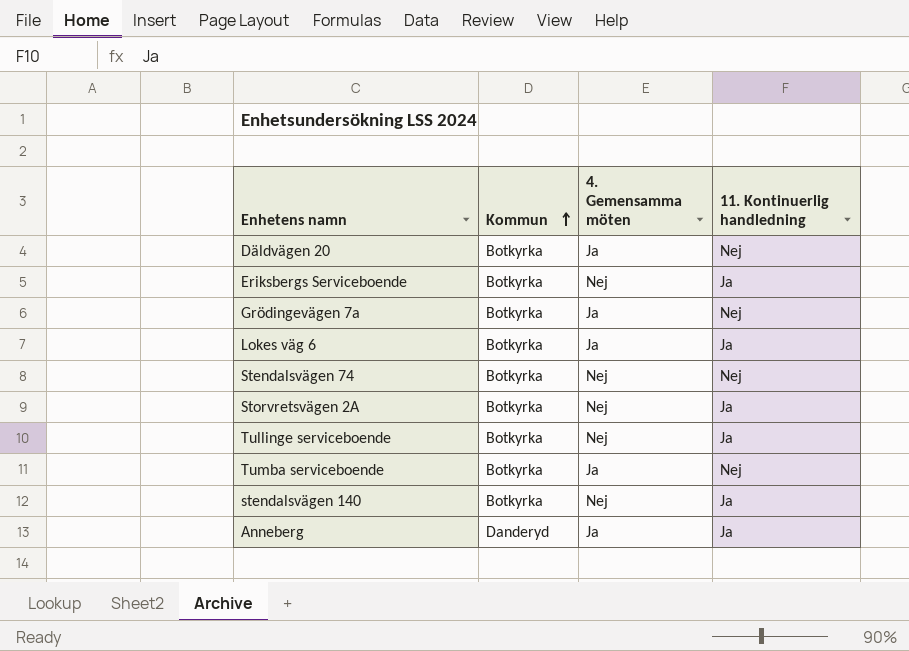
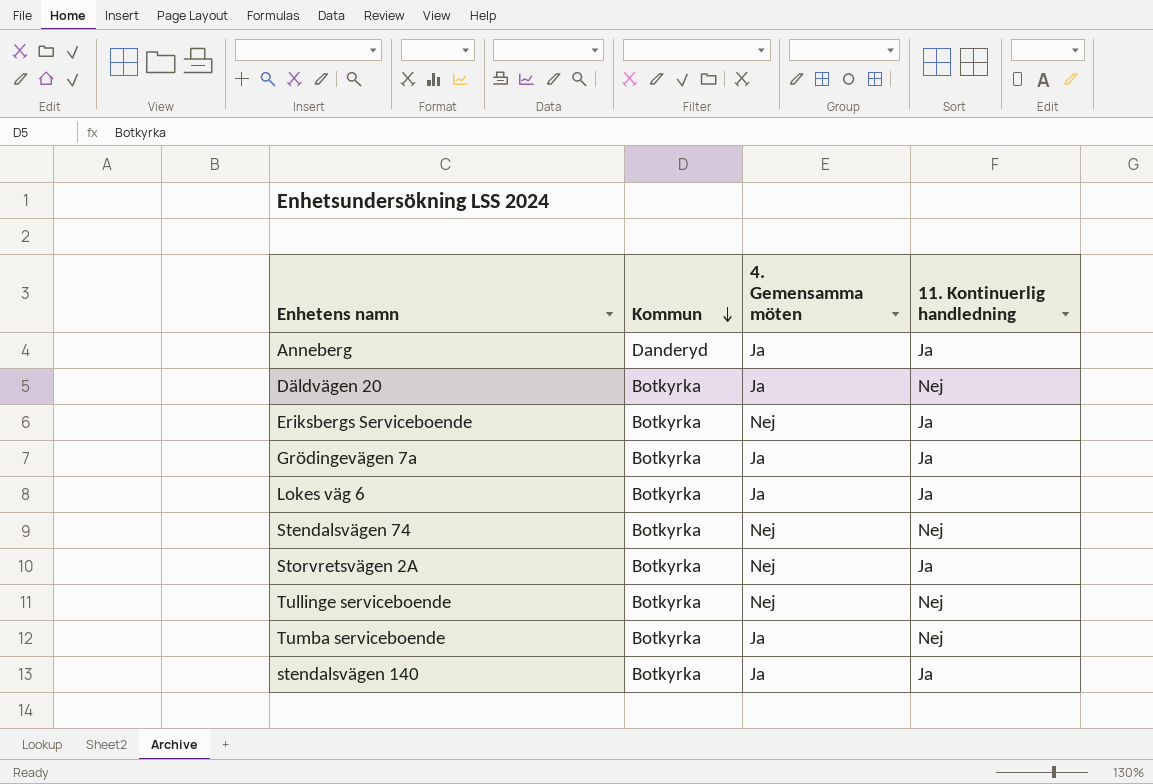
row order: Kommun ascending -> Kommun descending
Grödingevägen 7a | 11. Kontinuerlig handledning: Nej -> Ja
Tullinge serviceboende | 11. Kontinuerlig handledning: Ja -> Nej
stendalsvägen 140 | 4. Gemensamma möten: Nej -> Ja

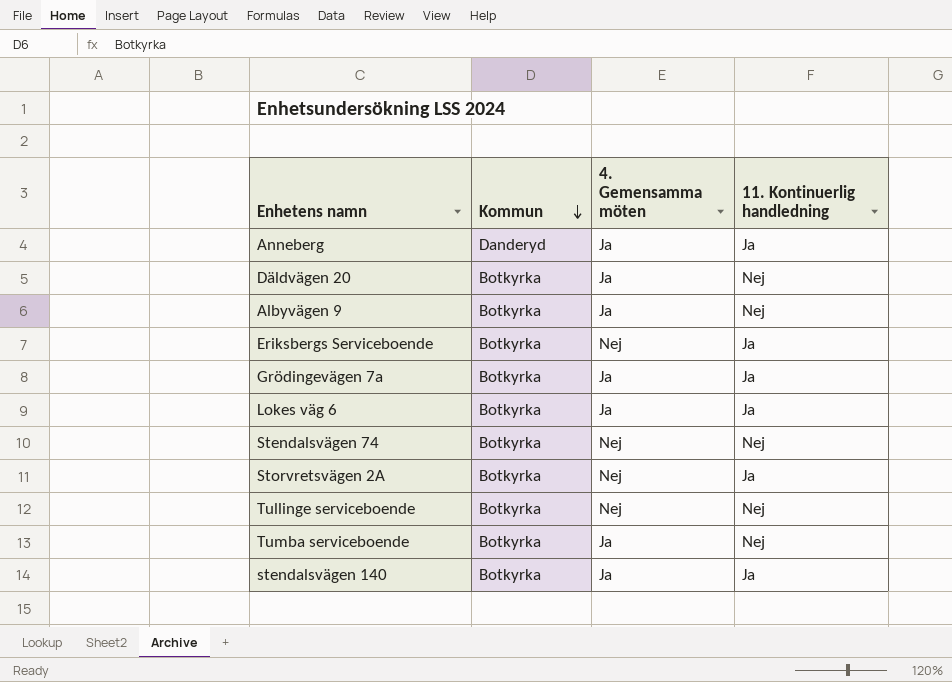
row Albyvägen 9: none -> Botkyrka | Ja | Nej

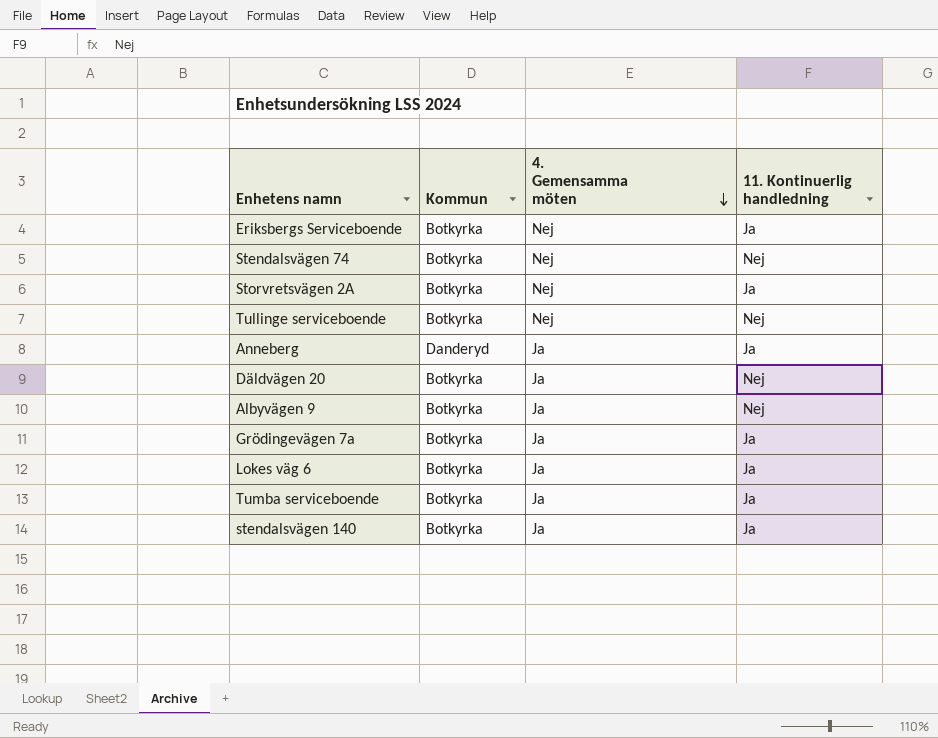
row order: Kommun descending -> 4. Gemensamma möten descending
Tumba serviceboende | 11. Kontinuerlig handledning: Nej -> Ja

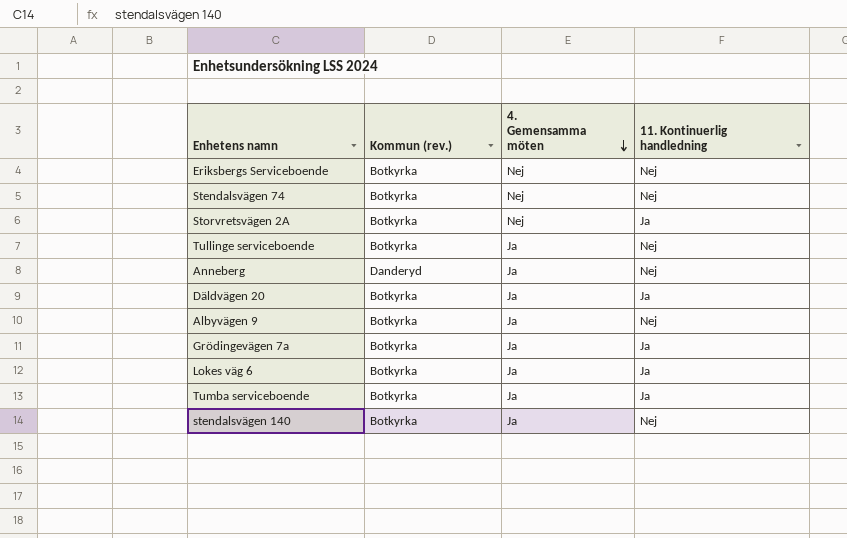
column name: Kommun -> Kommun (rev.)
Eriksbergs Serviceboende | 11. Kontinuerlig handledning: Ja -> Nej
Tullinge serviceboende | 4. Gemensamma möten: Nej -> Ja
Anneberg | 11. Kontinuerlig handledning: Ja -> Nej
Däldvägen 20 | 11. Kontinuerlig handledning: Nej -> Ja
stendalsvägen 140 | 11. Kontinuerlig handledning: Ja -> Nej

